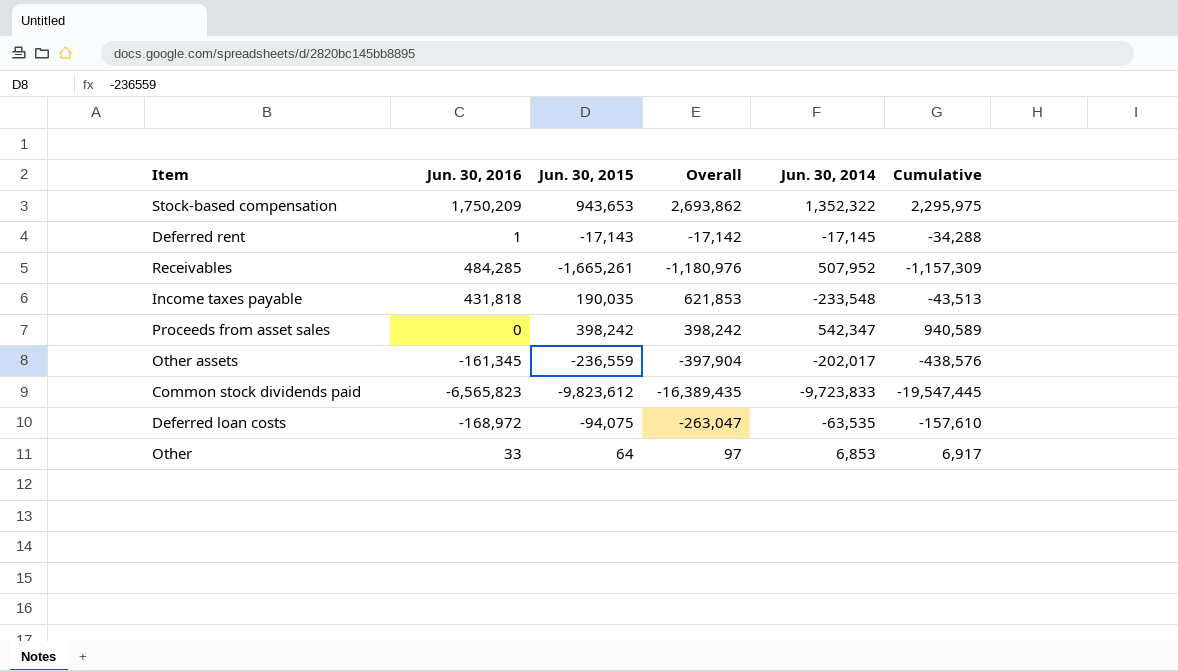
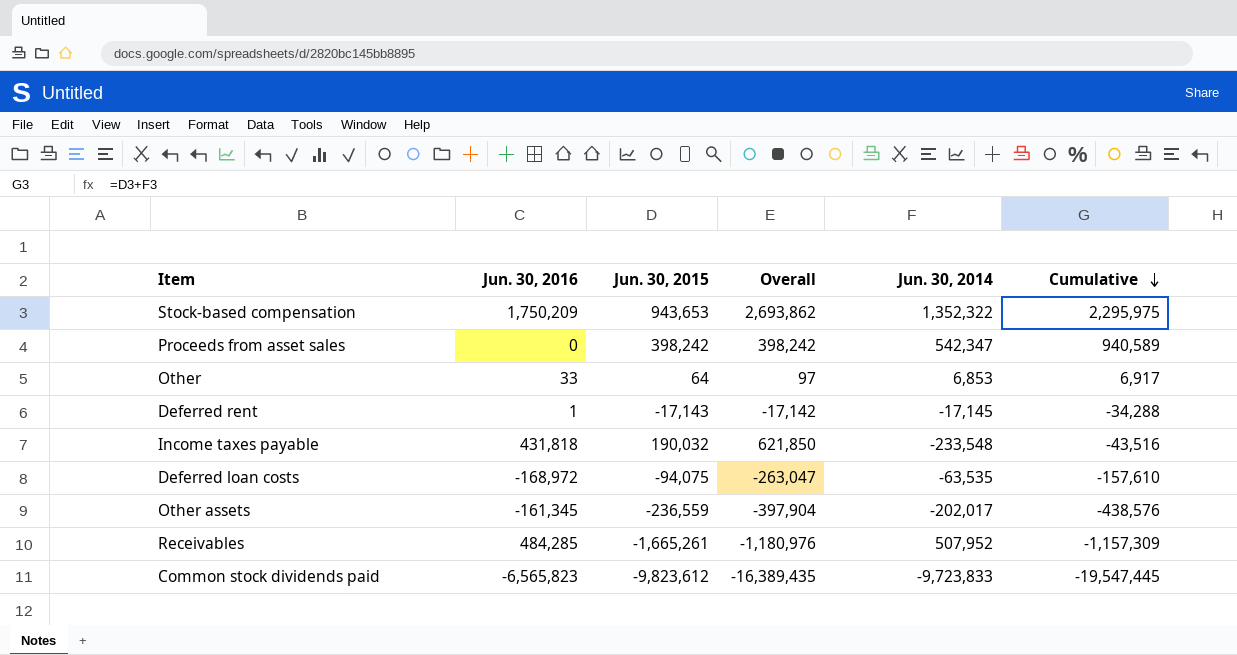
row order: none -> Cumulative descending
Income taxes payable | Jun. 30, 2015: 190,035 -> 190,032
Income taxes payable | Overall: 621,853 -> 621,850
Income taxes payable | Cumulative: -43,513 -> -43,516

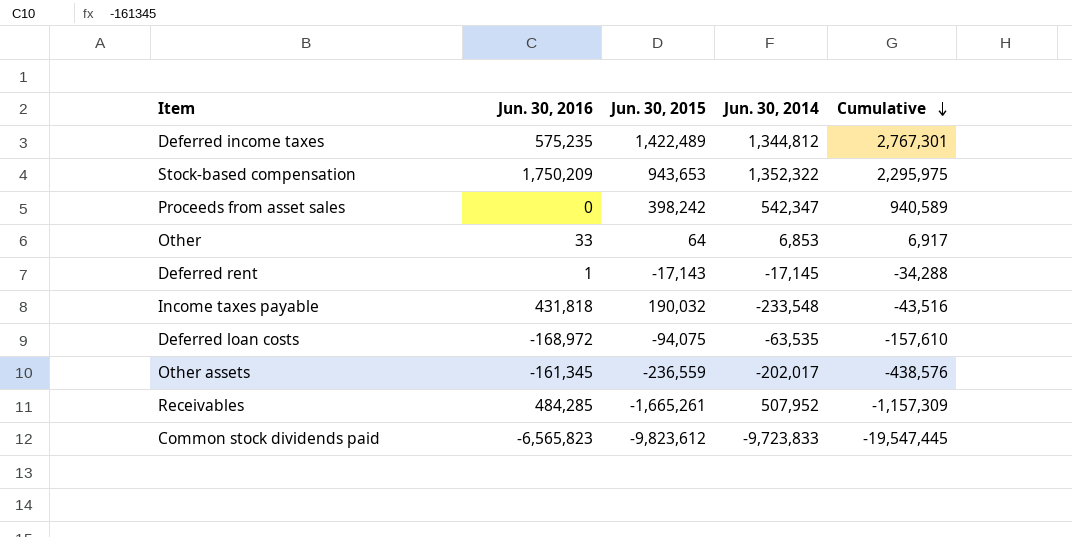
column Overall | formula: [Jun. 30, 2016] + [Jun. 30, 2015] -> none
row Deferred income taxes: none -> 575,235 | 1,422,489 | 1,344,812 | 2,767,301

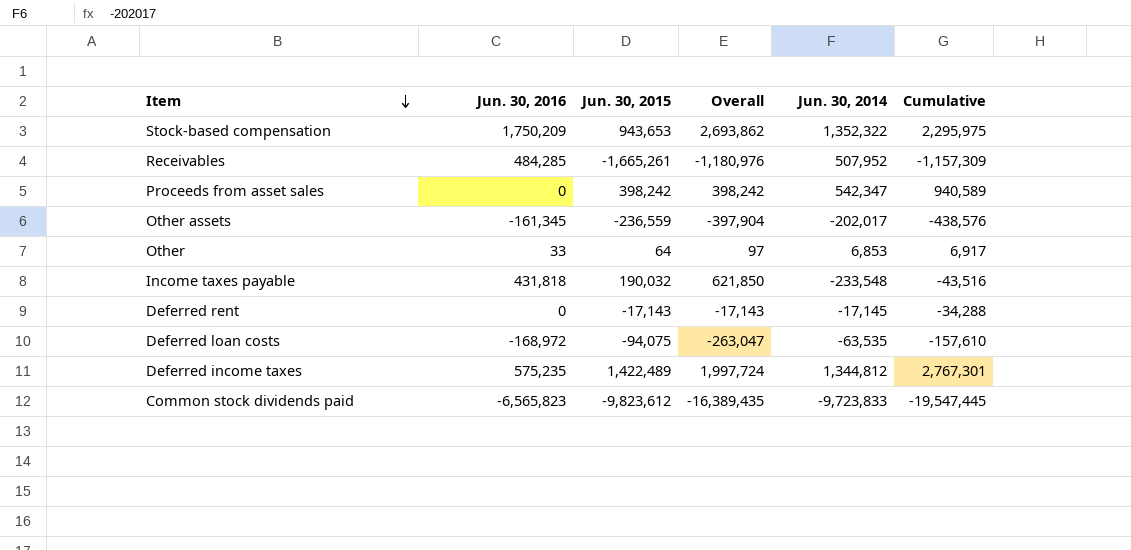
row order: Cumulative descending -> Item descending
column Overall | formula: none -> [Jun. 30, 2016] + [Jun. 30, 2015]
Deferred rent | Jun. 30, 2016: 1 -> 0

